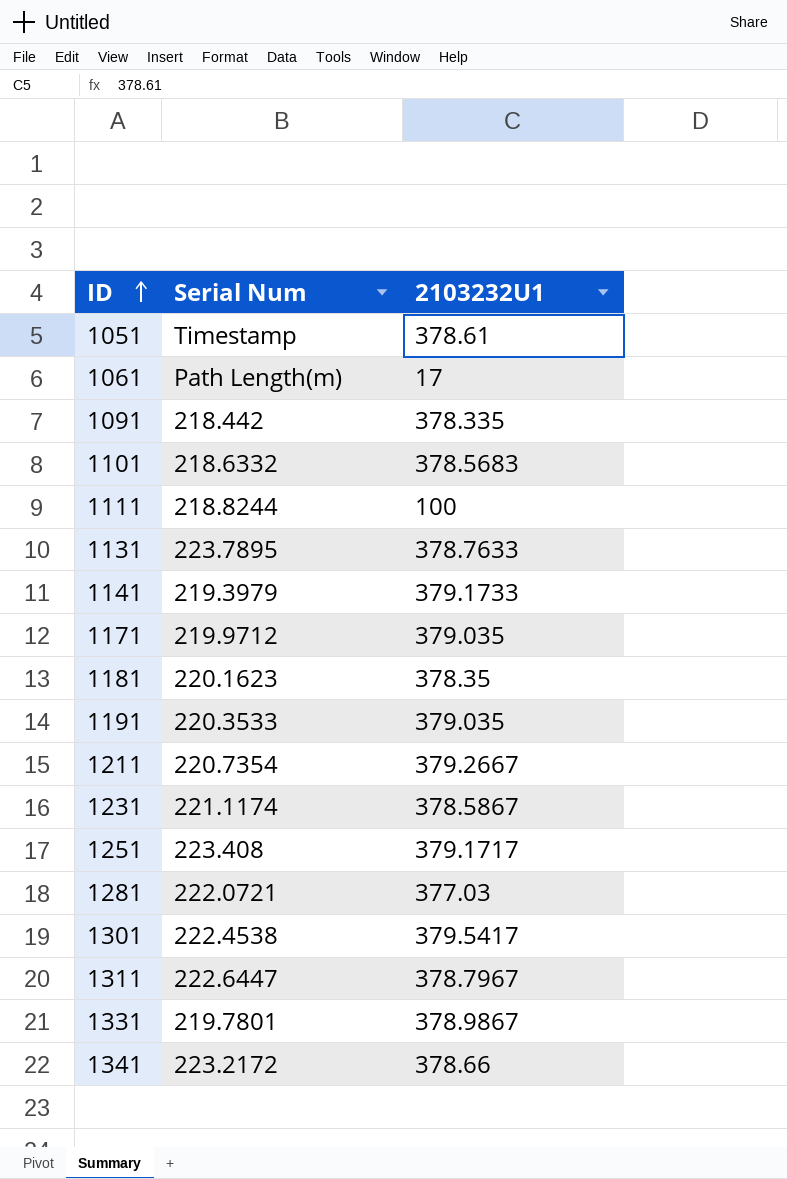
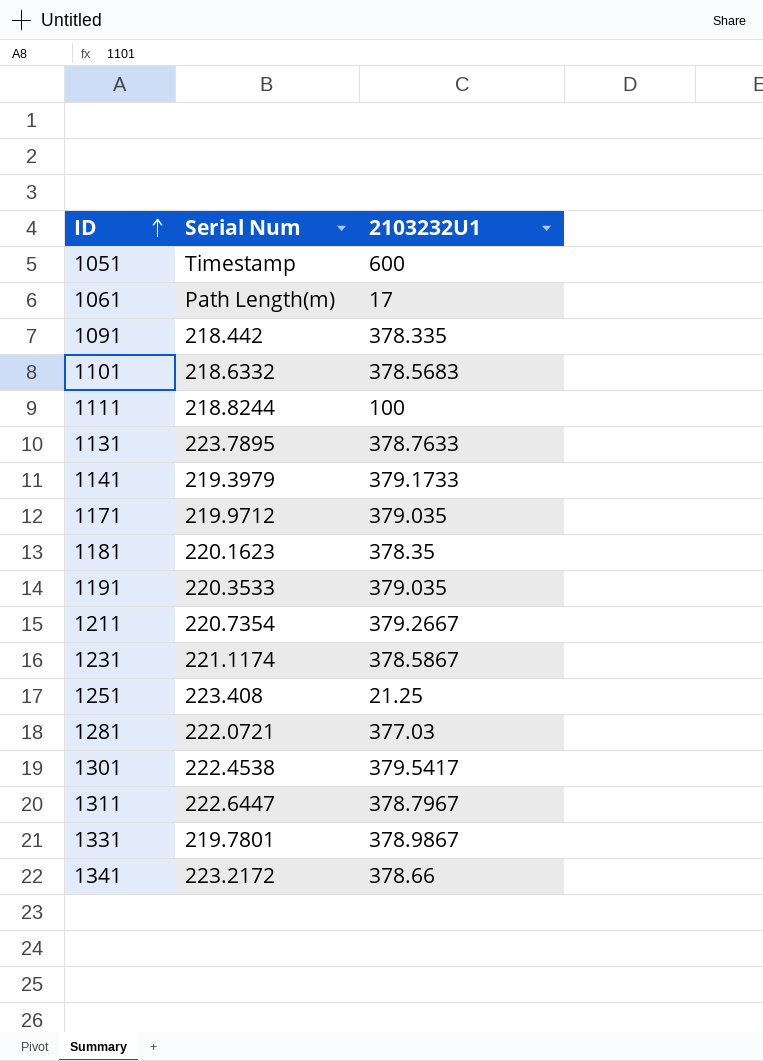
1051 | 2103232U1: 378.61 -> 600
1251 | 2103232U1: 379.1717 -> 21.25

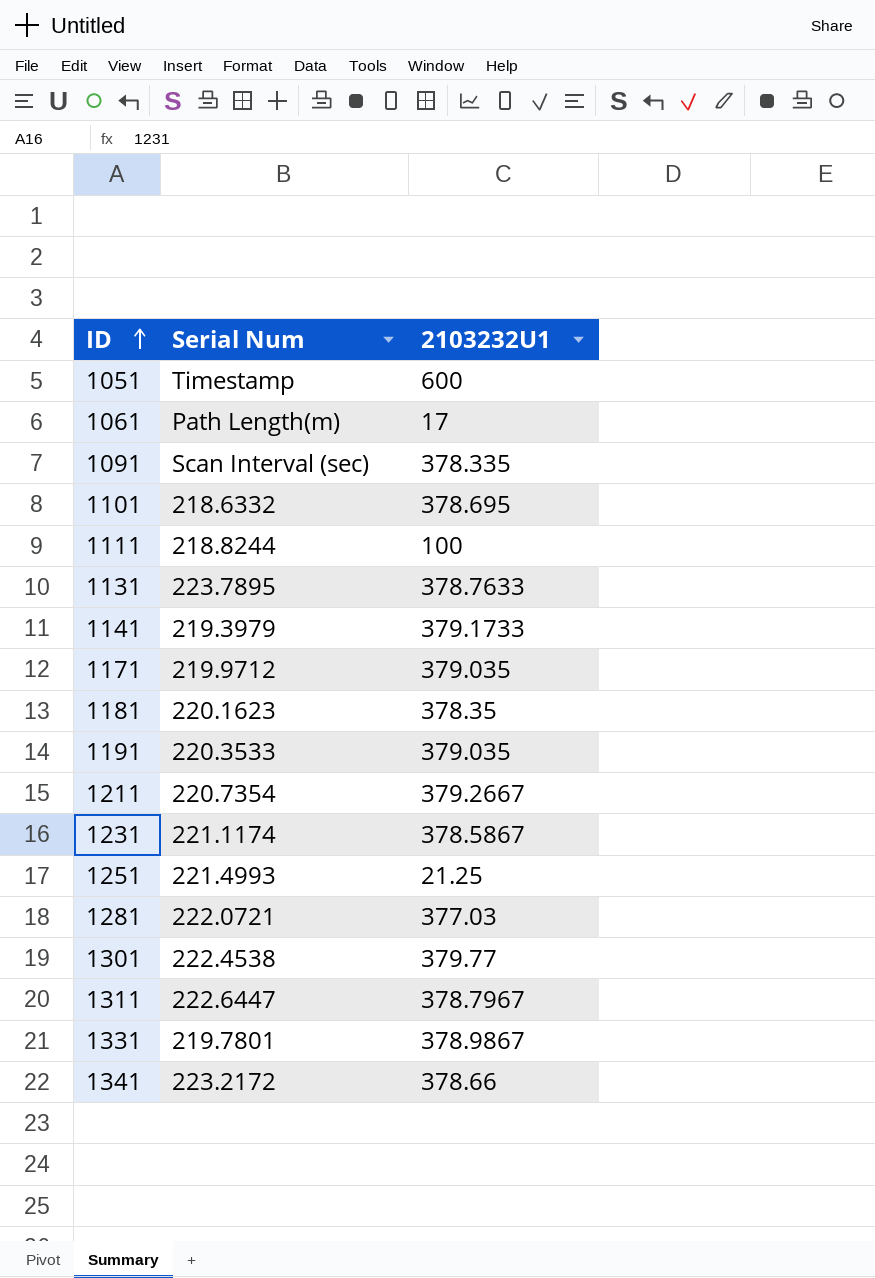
1091 | Serial Num: 218.442 -> Scan Interval (sec)
1101 | 2103232U1: 378.5683 -> 378.695
1251 | Serial Num: 223.408 -> 221.4993
1301 | 2103232U1: 379.5417 -> 379.77

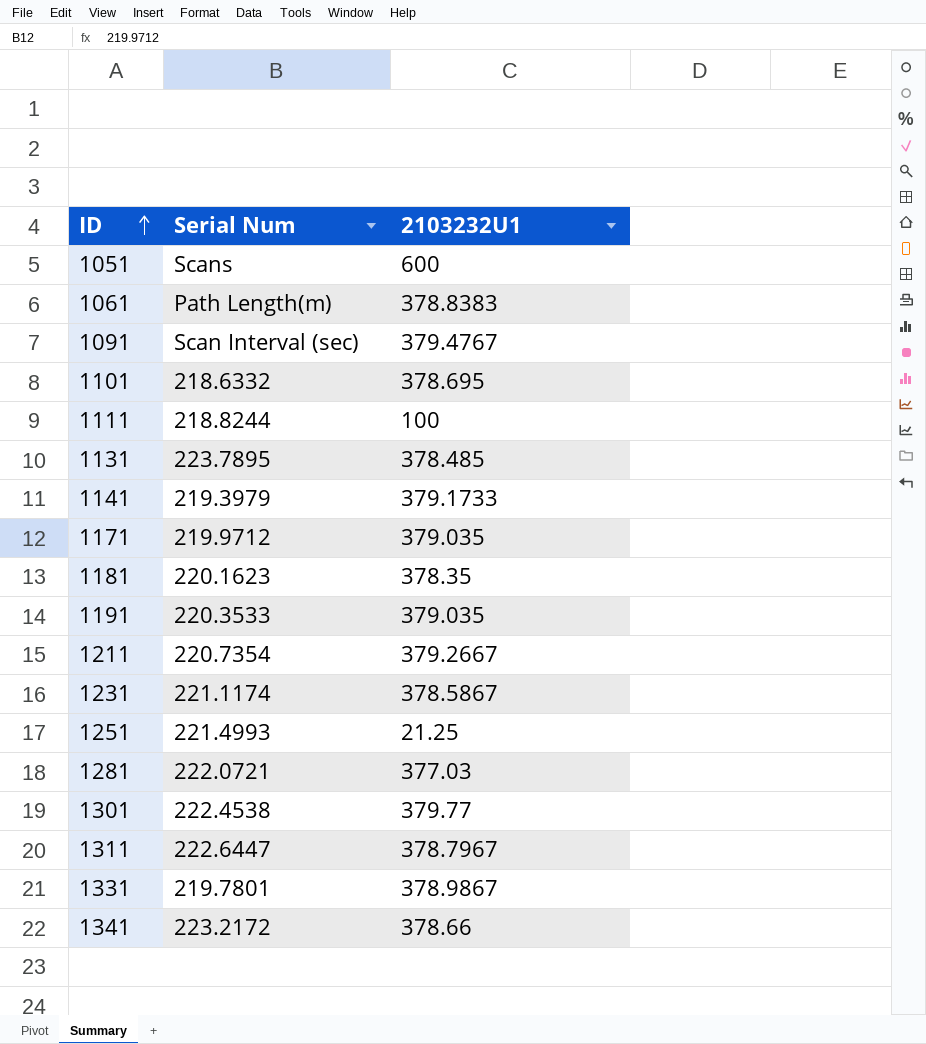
1051 | Serial Num: Timestamp -> Scans
1061 | 2103232U1: 17 -> 378.8383
1091 | 2103232U1: 378.335 -> 379.4767
1131 | 2103232U1: 378.7633 -> 378.485

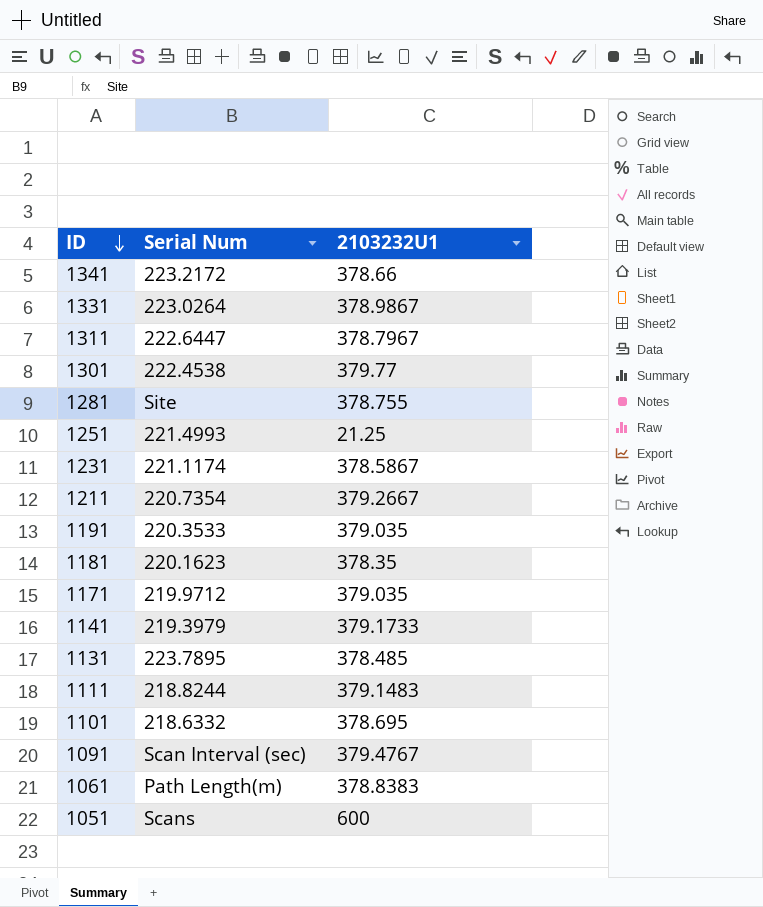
row order: ID ascending -> ID descending
1331 | Serial Num: 219.7801 -> 223.0264
1281 | Serial Num: 222.0721 -> Site
1281 | 2103232U1: 377.03 -> 378.755
1111 | 2103232U1: 100 -> 379.1483

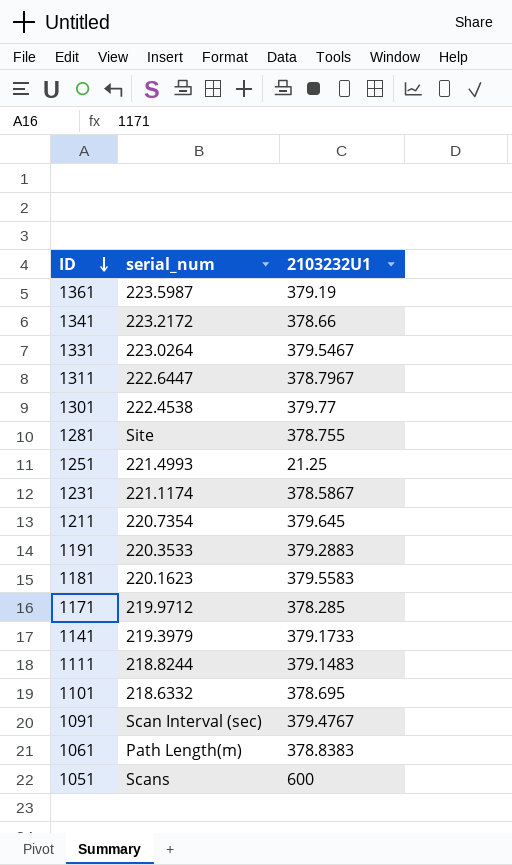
column name: Serial Num -> serial_num
row 1131: 223.7895 | 378.485 -> none
row 1361: none -> 223.5987 | 379.19
1331 | 2103232U1: 378.9867 -> 379.5467
1211 | 2103232U1: 379.2667 -> 379.645
1191 | 2103232U1: 379.035 -> 379.2883
1181 | 2103232U1: 378.35 -> 379.5583
1171 | 2103232U1: 379.035 -> 378.285

